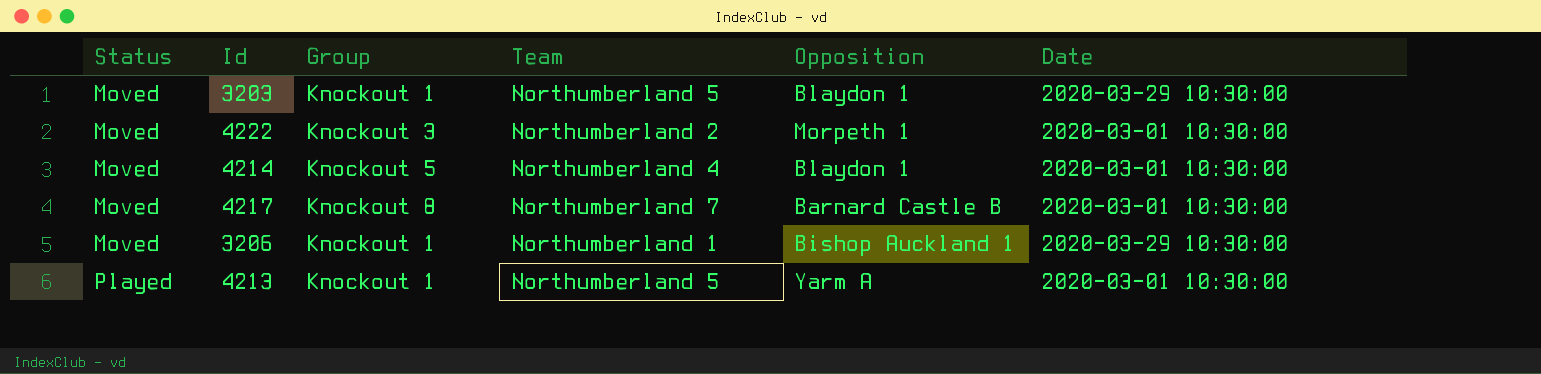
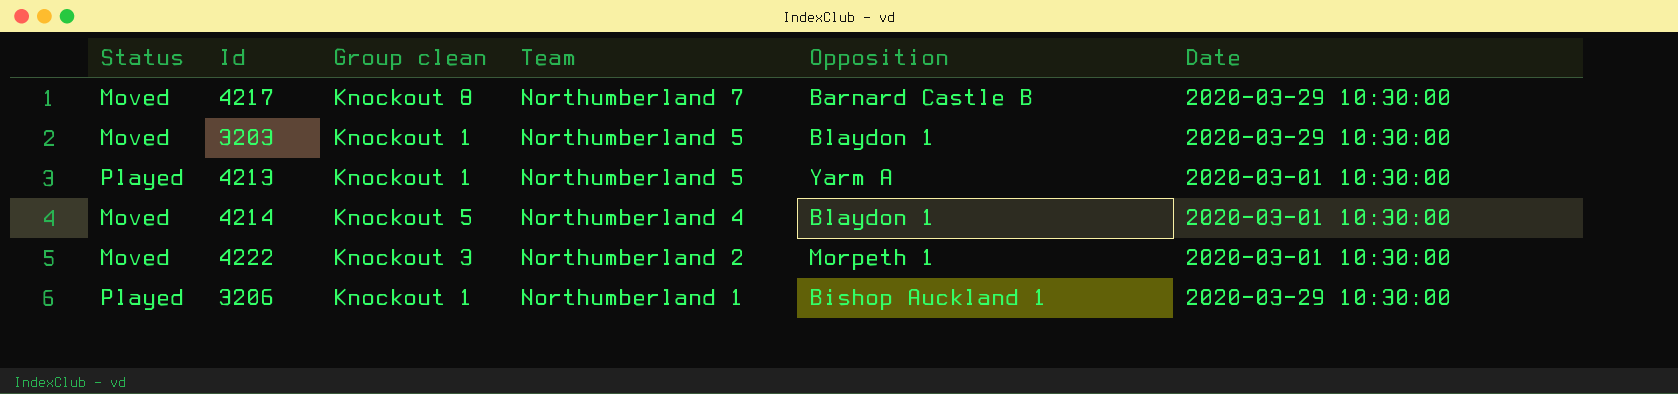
row order: Status ascending -> Team descending
column name: Group -> Group clean
4217 | Date: 2020-03-01 10:30:00 -> 2020-03-29 10:30:00
3206 | Status: Moved -> Played

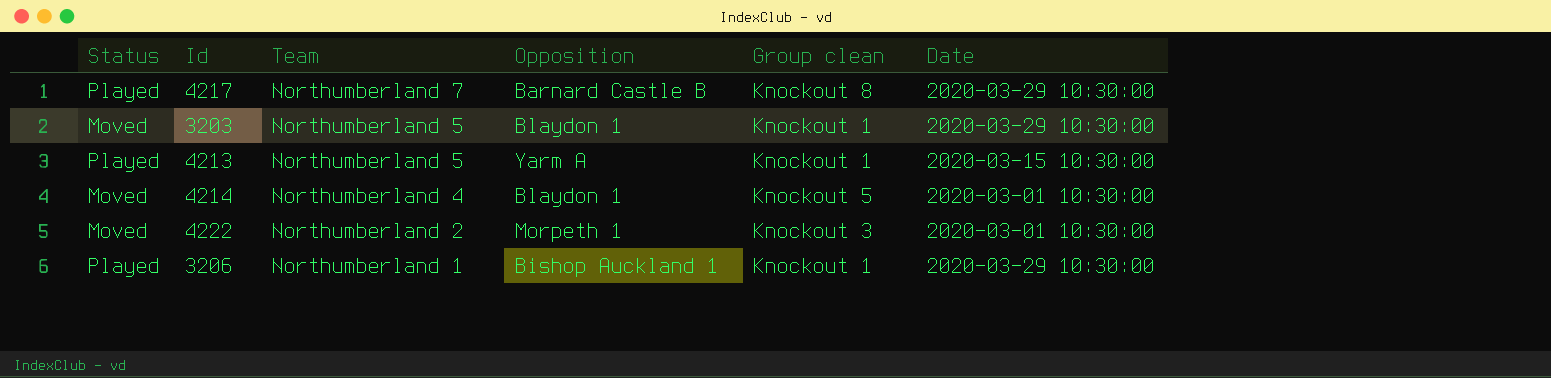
column Group clean | position: 3 -> 5
4217 | Status: Moved -> Played
4213 | Date: 2020-03-01 10:30:00 -> 2020-03-15 10:30:00

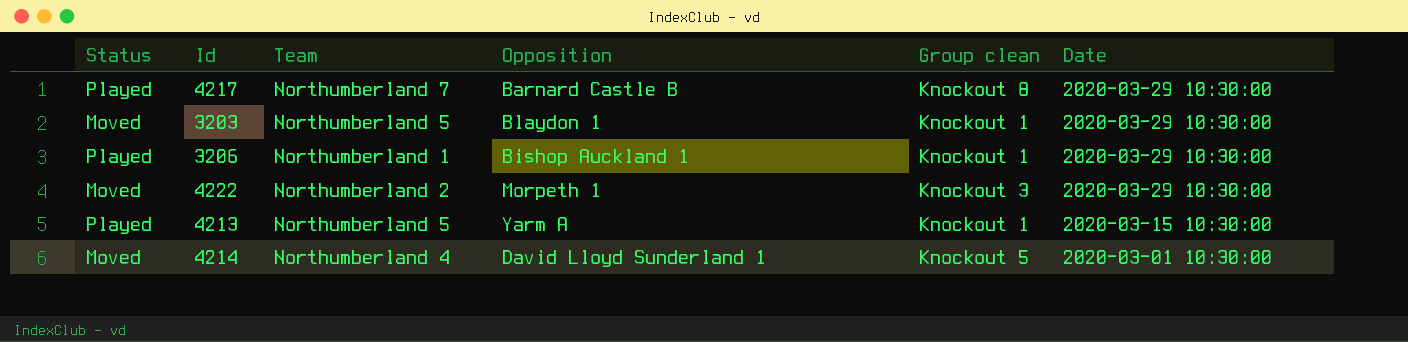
row order: Team descending -> Date descending
4222 | Date: 2020-03-01 10:30:00 -> 2020-03-29 10:30:00
4214 | Opposition: Blaydon 1 -> David Lloyd Sunderland 1

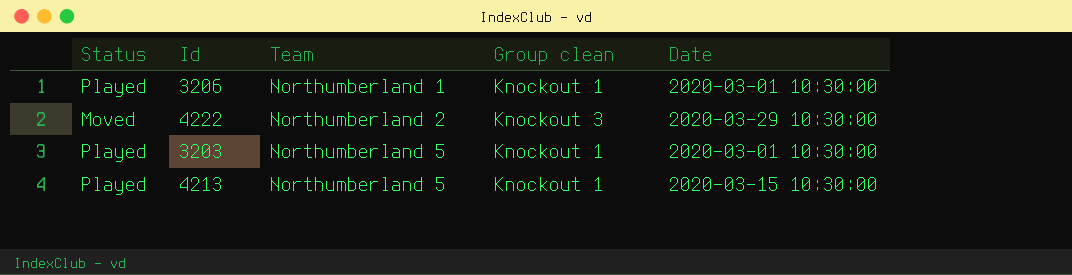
row order: Date descending -> Team ascending
column Opposition | position: 4 -> none
row 4217: Played | Northumberland 7 | Barnard Castle B | Knockout 8 | 2020-03-29 10:30:00 -> none
row 4214: Moved | Northumberland 4 | David Lloyd Sunderland 1 | Knockout 5 | 2020-03-01 10:30:00 -> none
3206 | Date: 2020-03-29 10:30:00 -> 2020-03-01 10:30:00
3203 | Status: Moved -> Played
3203 | Date: 2020-03-29 10:30:00 -> 2020-03-01 10:30:00

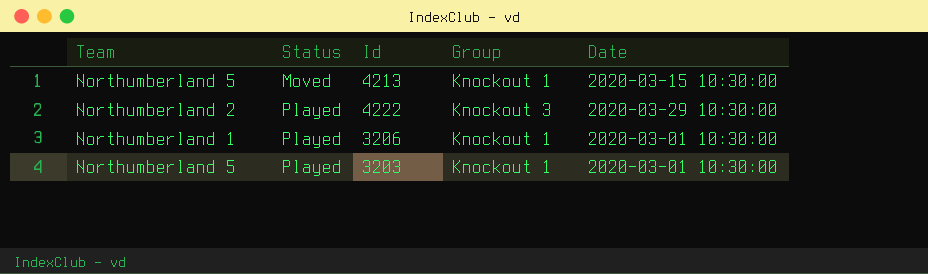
row order: Team ascending -> Status ascending
column Team | position: 3 -> 1
column name: Group clean -> Group
4213 | Status: Played -> Moved
4222 | Status: Moved -> Played

